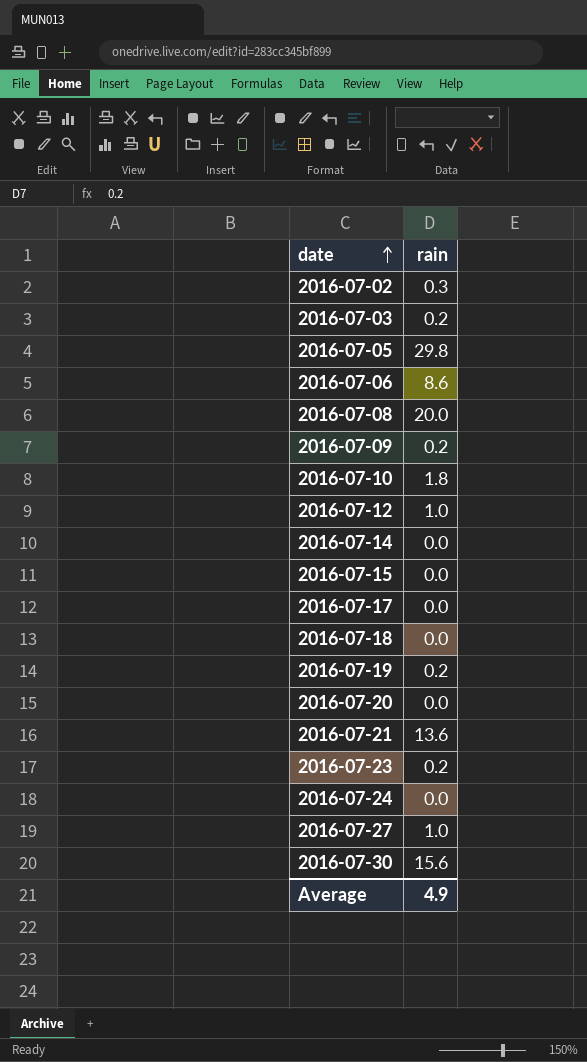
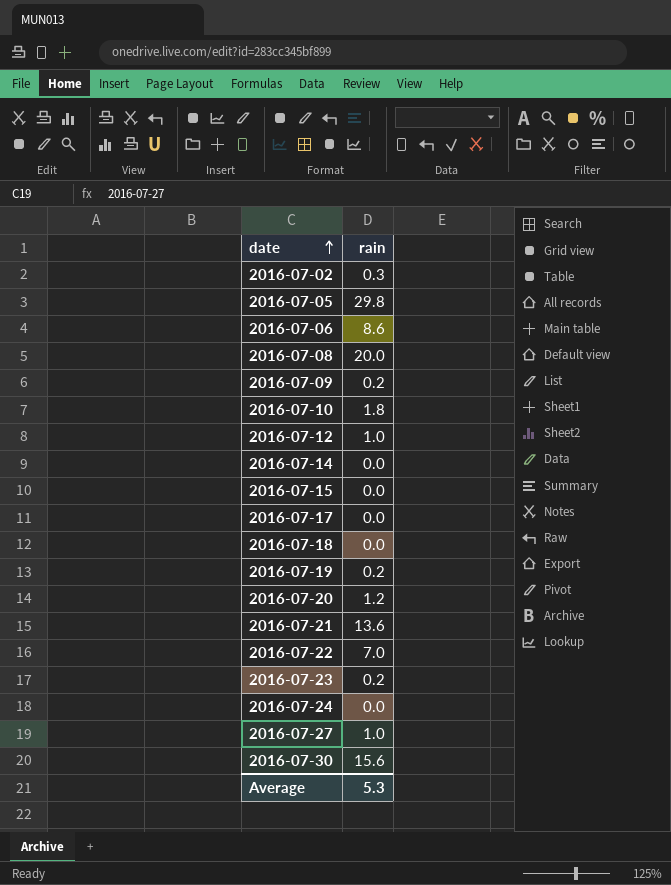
row 2016-07-03: 0.2 -> none
2016-07-20 | rain: 0.0 -> 1.2
row 2016-07-22: none -> 7.0
Average | rain: 4.9 -> 5.3

